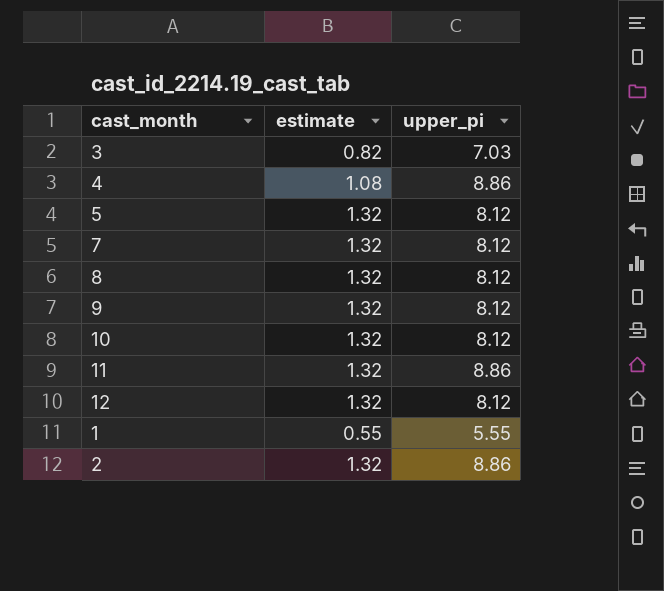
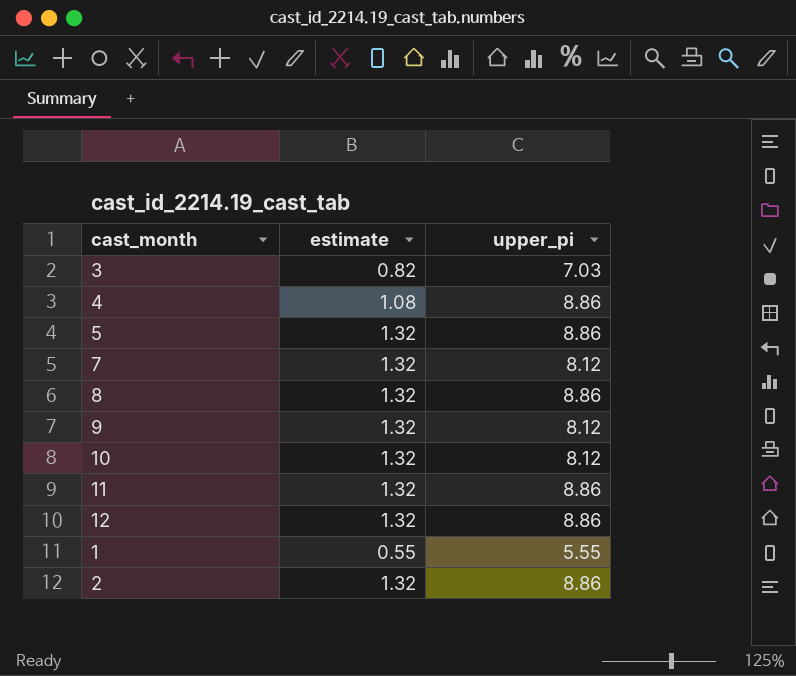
5 | upper_pi: 8.12 -> 8.86
8 | upper_pi: 8.12 -> 8.86
12 | upper_pi: 8.12 -> 8.86

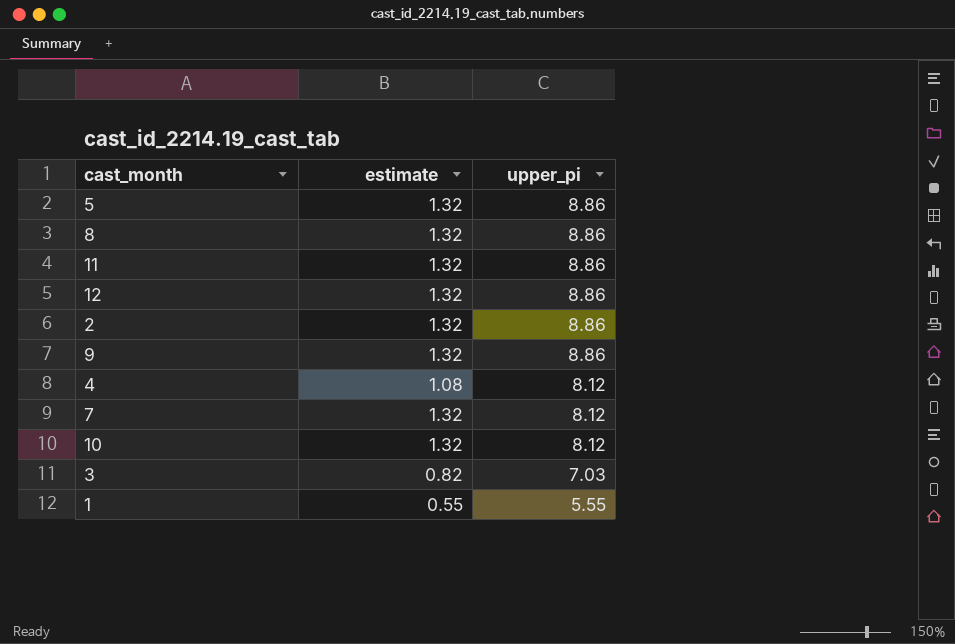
row order: none -> upper_pi descending
9 | upper_pi: 8.12 -> 8.86
4 | upper_pi: 8.86 -> 8.12

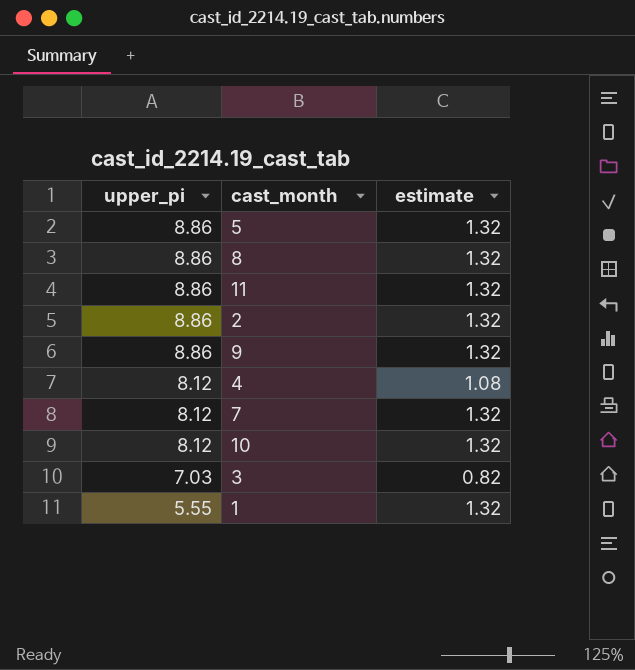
column upper_pi | position: 3 -> 1
row 12: 1.32 | 8.86 -> none
1 | estimate: 0.55 -> 1.32

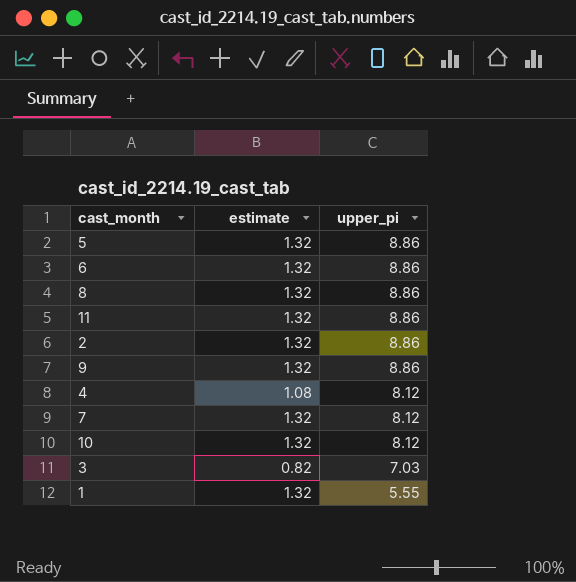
column upper_pi | position: 1 -> 3
row 6: none -> 1.32 | 8.86

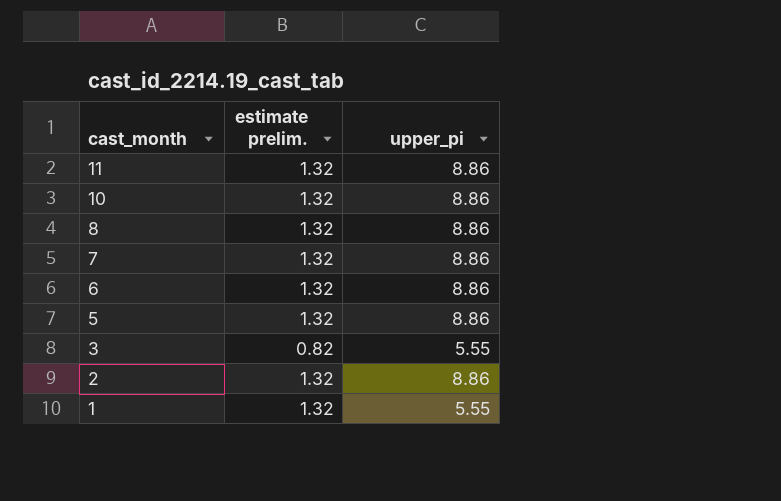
row order: upper_pi descending -> cast_month descending
column name: estimate -> estimate prelim.
row 9: 1.32 | 8.86 -> none
row 4: 1.08 | 8.12 -> none
10 | upper_pi: 8.12 -> 8.86
7 | upper_pi: 8.12 -> 8.86
3 | upper_pi: 7.03 -> 5.55

